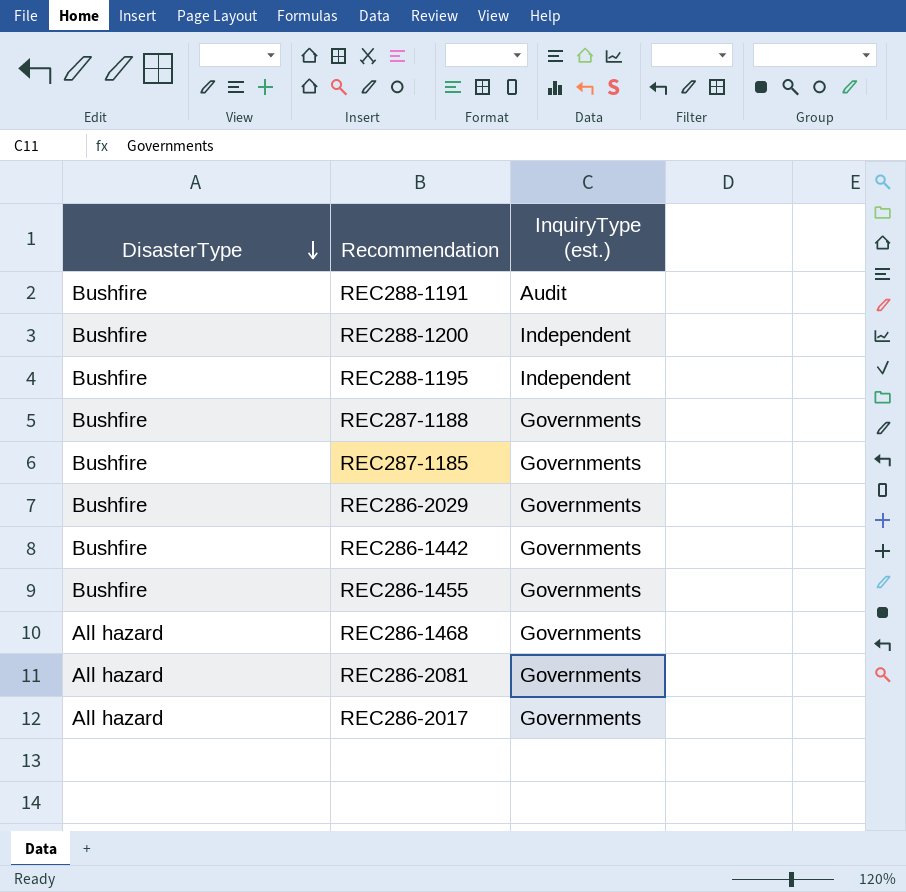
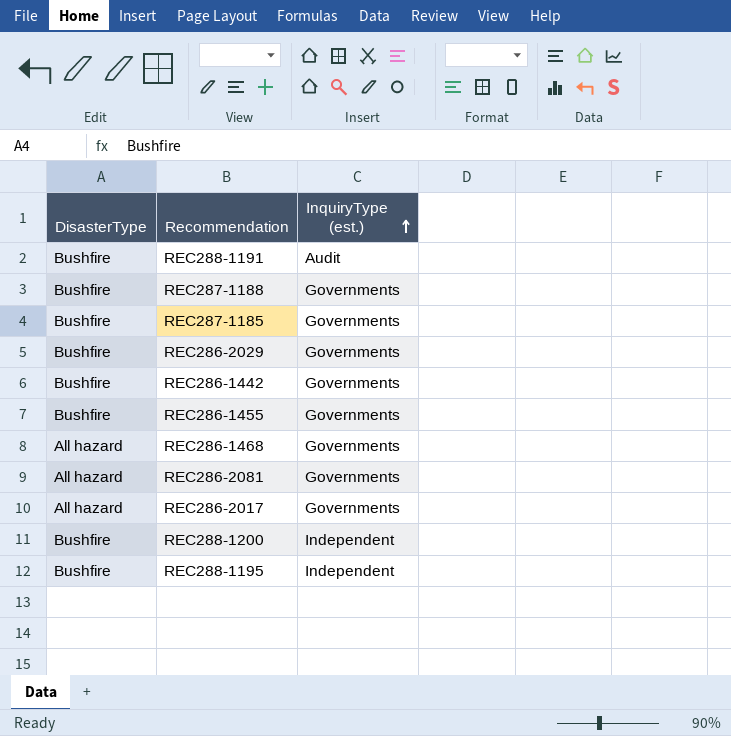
row order: DisasterType descending -> InquiryType (est.) ascending

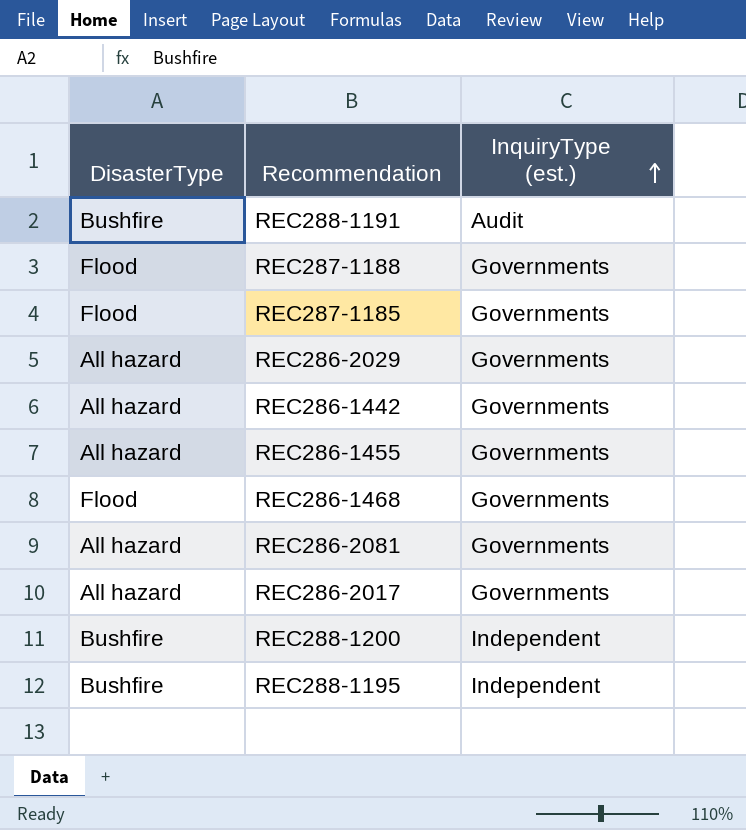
REC287-1188 | DisasterType: Bushfire -> Flood
REC287-1185 | DisasterType: Bushfire -> Flood
REC286-2029 | DisasterType: Bushfire -> All hazard
REC286-1442 | DisasterType: Bushfire -> All hazard
REC286-1455 | DisasterType: Bushfire -> All hazard
REC286-1468 | DisasterType: All hazard -> Flood

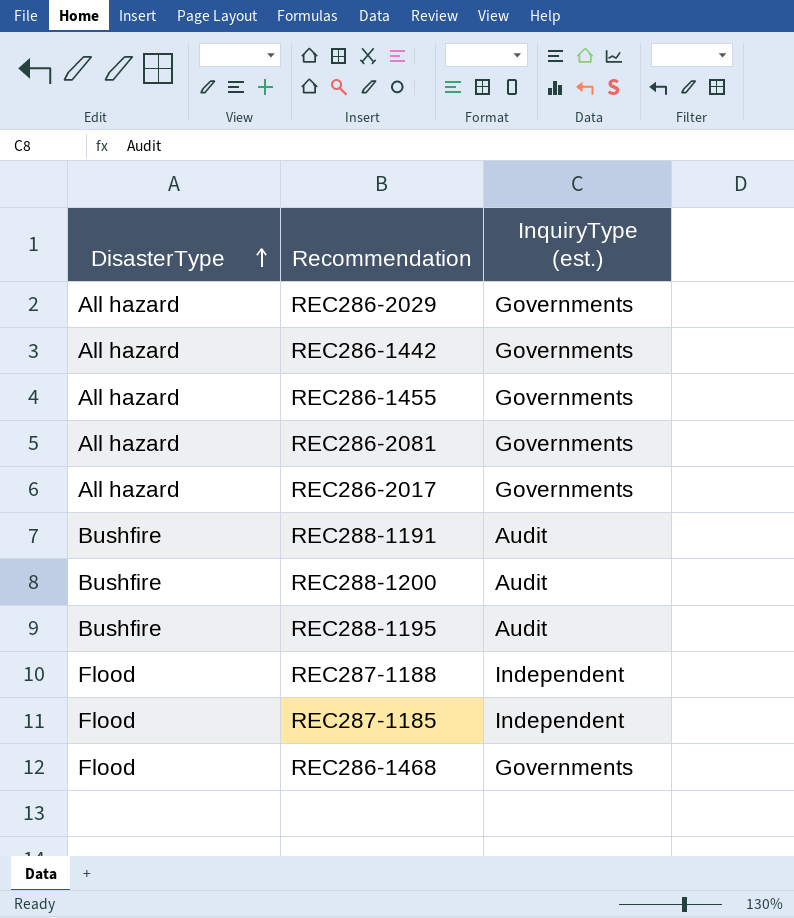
row order: InquiryType (est.) ascending -> DisasterType ascending
REC288-1200 | InquiryType (est.): Independent -> Audit
REC288-1195 | InquiryType (est.): Independent -> Audit
REC287-1188 | InquiryType (est.): Governments -> Independent
REC287-1185 | InquiryType (est.): Governments -> Independent

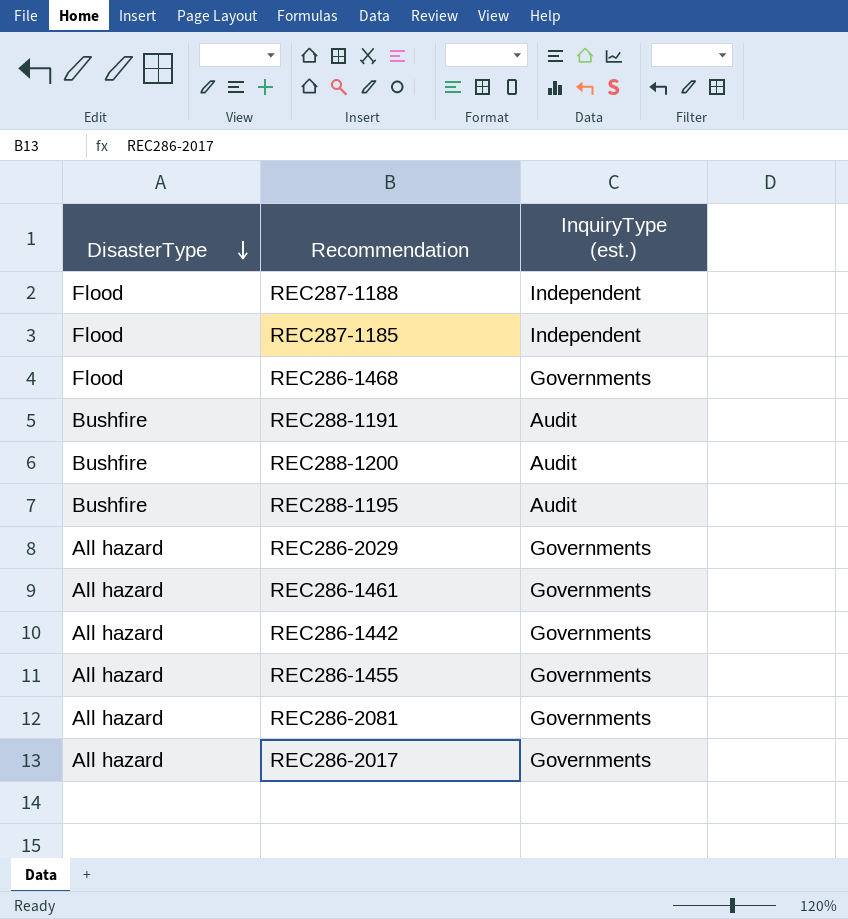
row order: DisasterType ascending -> DisasterType descending
row REC286-1461: none -> All hazard | Governments

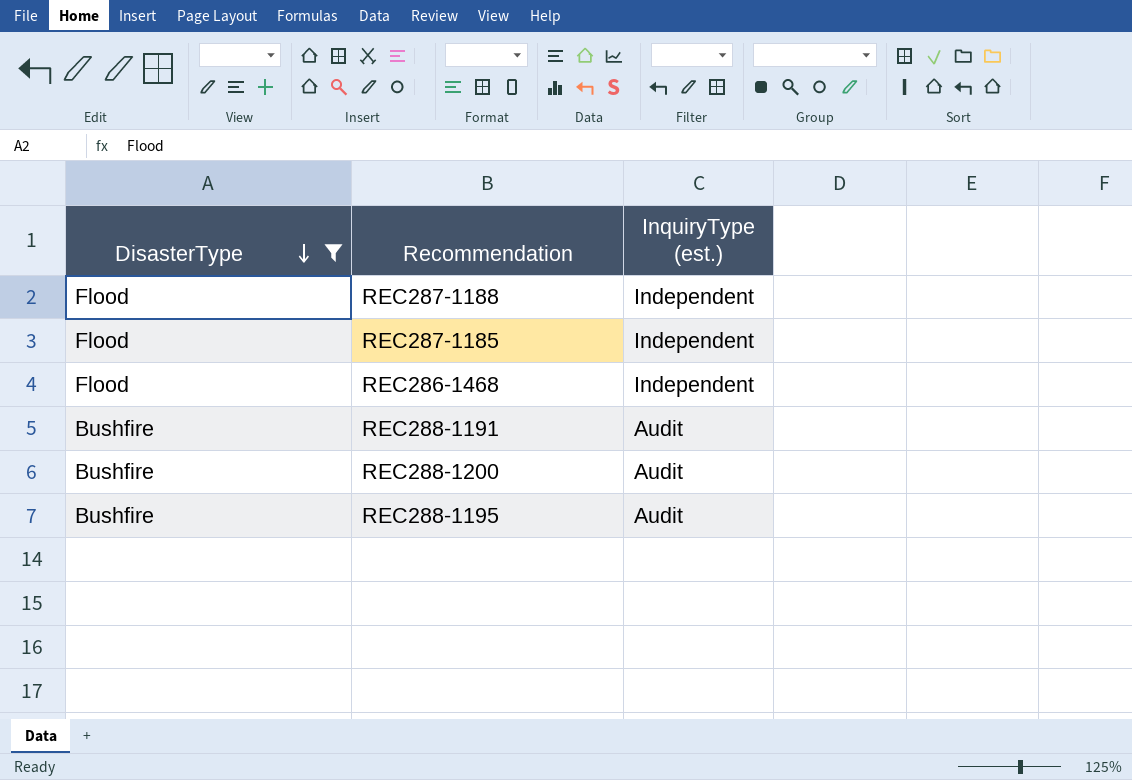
filter: none -> DisasterType != All hazard
REC286-1468 | InquiryType (est.): Governments -> Independent

